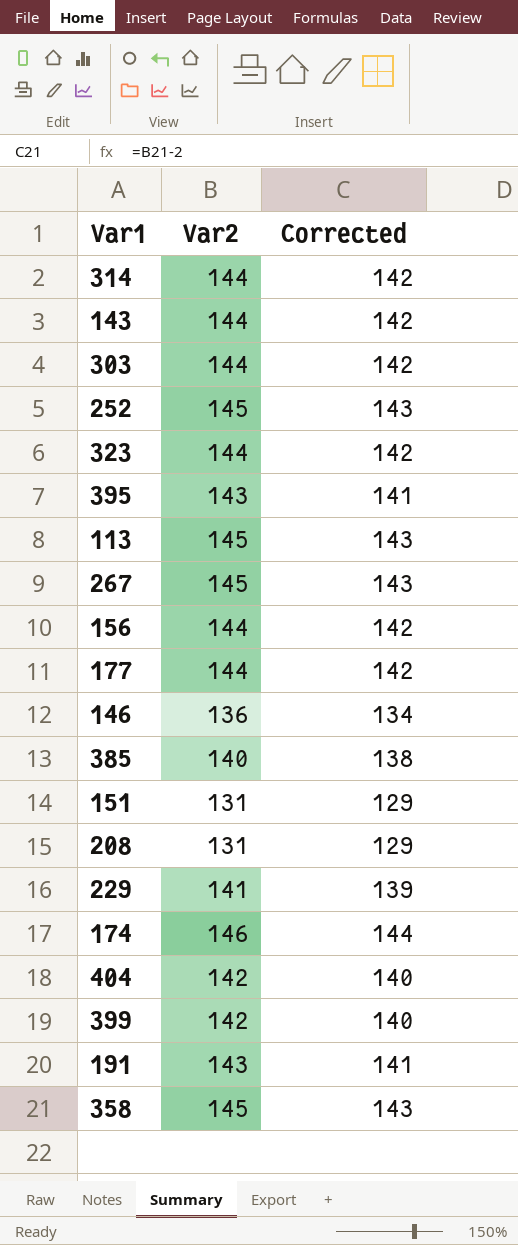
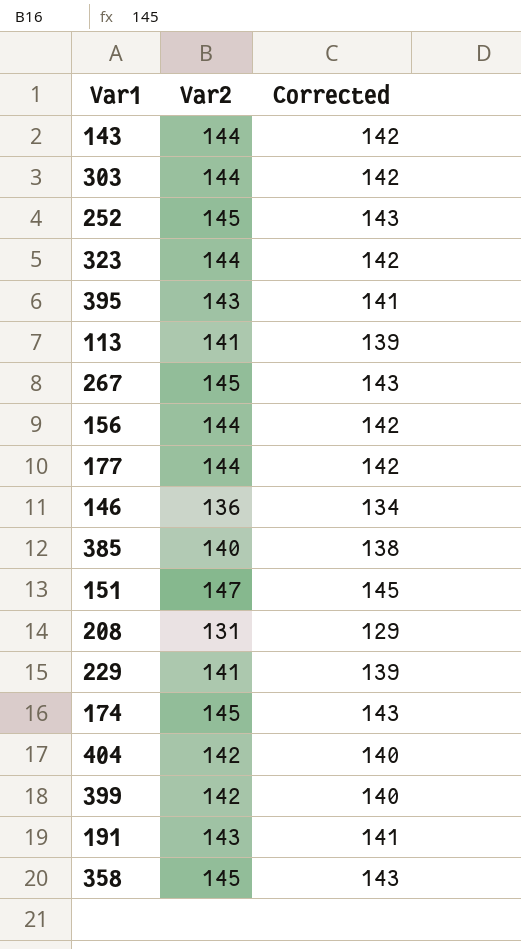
row 314: 144 | 142 -> none
113 | Var2: 145 -> 141
113 | Corrected: 143 -> 139
151 | Var2: 131 -> 147
151 | Corrected: 129 -> 145
174 | Var2: 146 -> 145
174 | Corrected: 144 -> 143

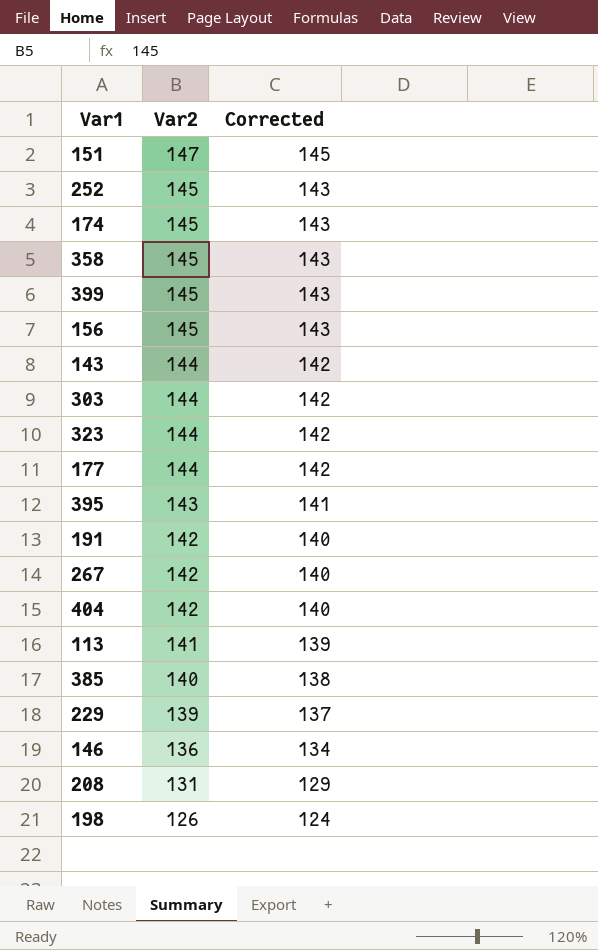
row order: none -> Var2 descending
399 | Var2: 142 -> 145
399 | Corrected: 140 -> 143
156 | Var2: 144 -> 145
156 | Corrected: 142 -> 143
191 | Var2: 143 -> 142
191 | Corrected: 141 -> 140
267 | Var2: 145 -> 142
267 | Corrected: 143 -> 140
229 | Var2: 141 -> 139
229 | Corrected: 139 -> 137
row 198: none -> 126 | 124

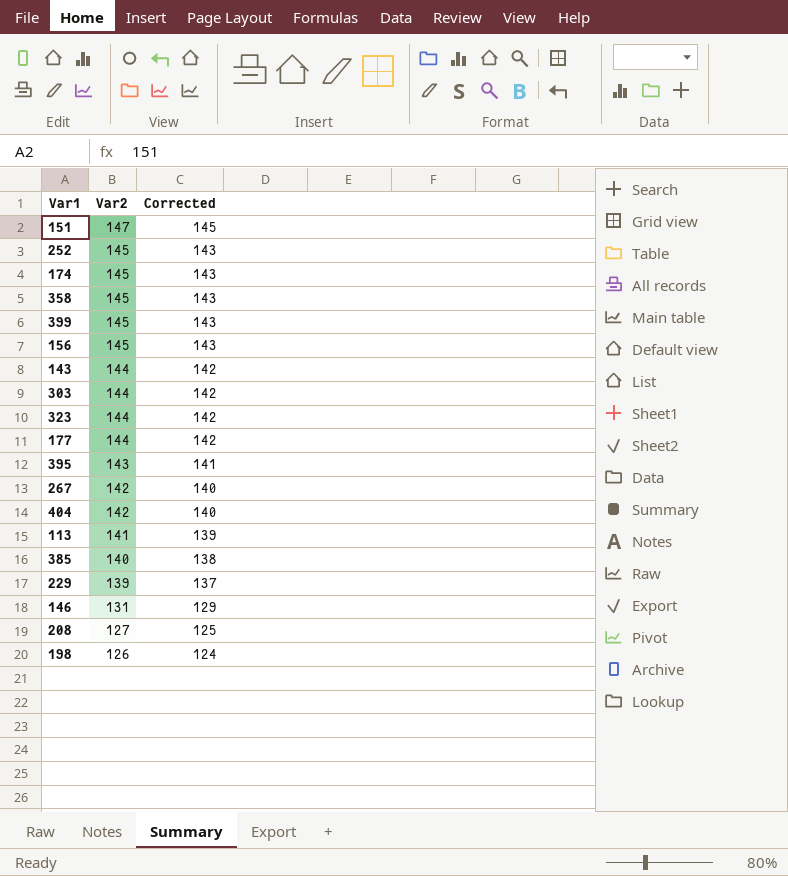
row 191: 142 | 140 -> none
146 | Var2: 136 -> 131
146 | Corrected: 134 -> 129
208 | Var2: 131 -> 127
208 | Corrected: 129 -> 125

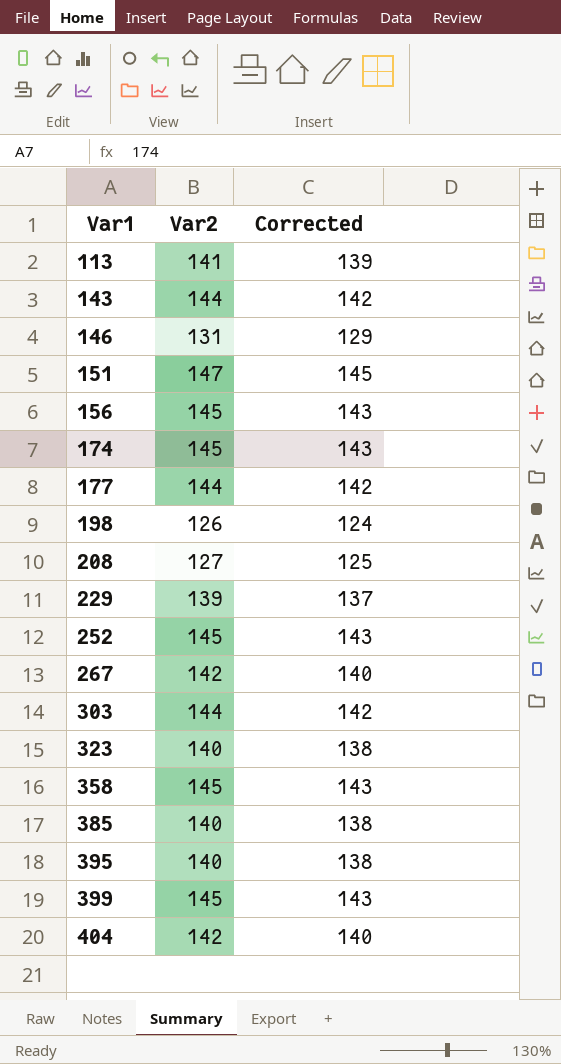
row order: Var2 descending -> Var1 ascending
323 | Var2: 144 -> 140
323 | Corrected: 142 -> 138
395 | Var2: 143 -> 140
395 | Corrected: 141 -> 138

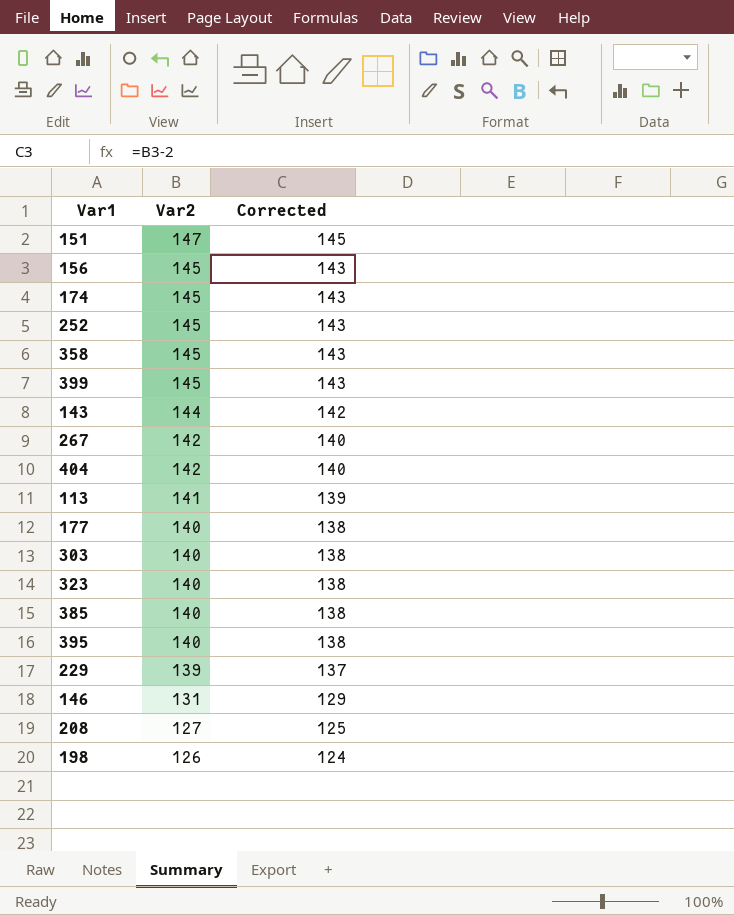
row order: Var1 ascending -> Var2 descending
177 | Var2: 144 -> 140
177 | Corrected: 142 -> 138
303 | Var2: 144 -> 140
303 | Corrected: 142 -> 138

